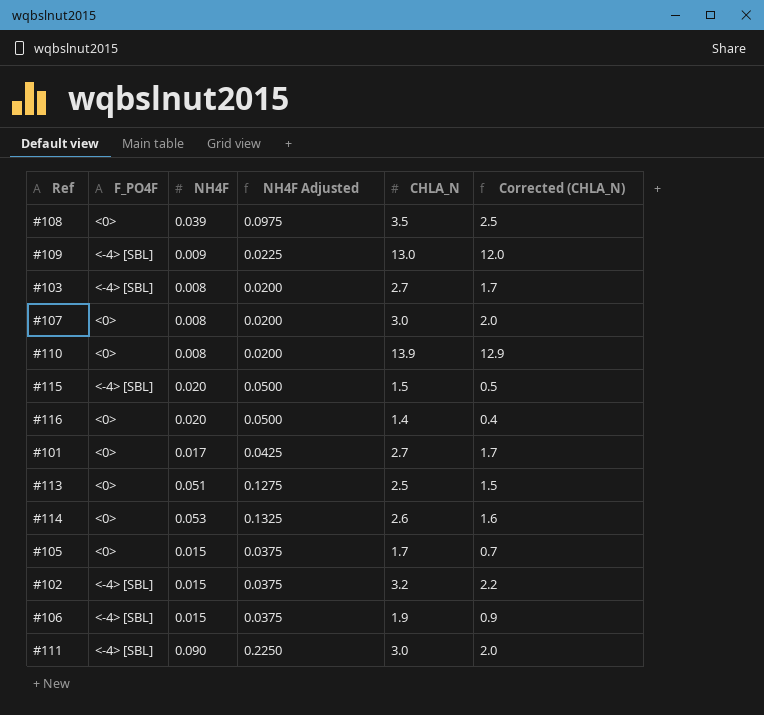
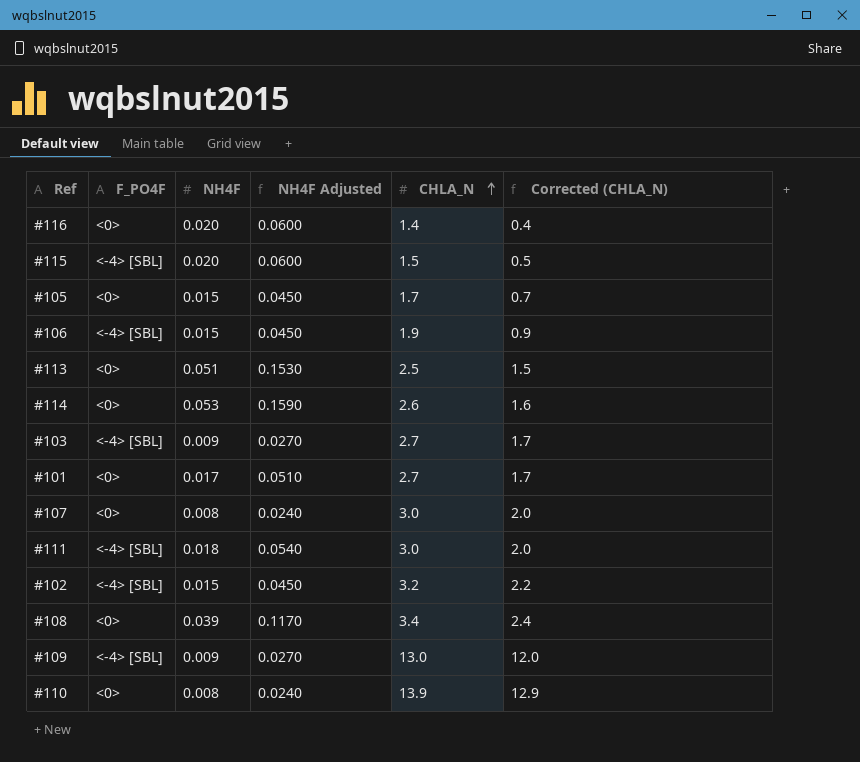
row order: none -> CHLA_N ascending
column NH4F Adjusted | formula: [NH4F] * 2.5 -> [NH4F] * 3
#103 | NH4F: 0.008 -> 0.009
#111 | NH4F: 0.090 -> 0.018
#108 | CHLA_N: 3.5 -> 3.4
#108 | Corrected (CHLA_N): 2.5 -> 2.4

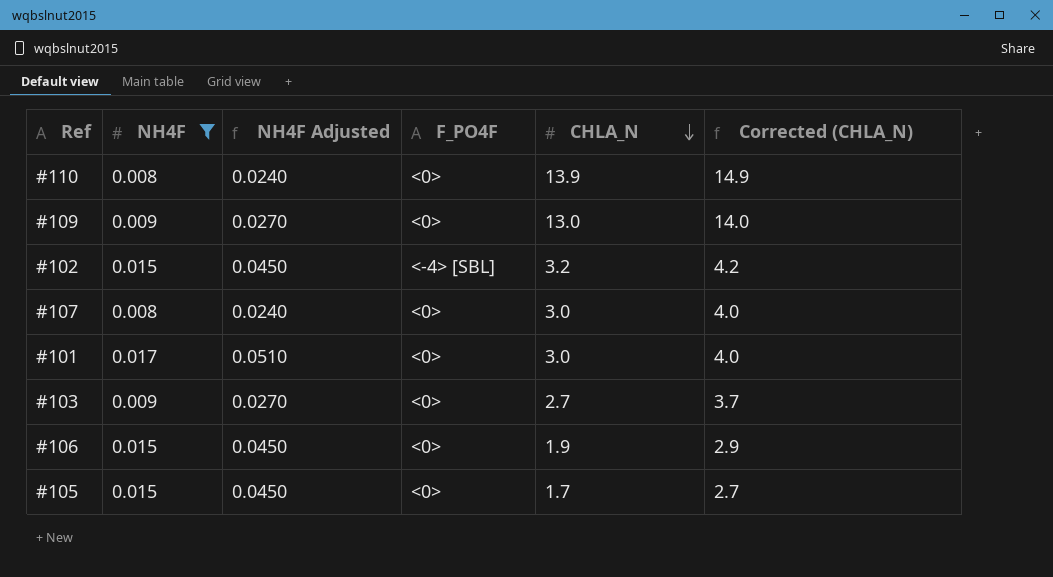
filter: none -> NH4F <= 0.017
row order: CHLA_N ascending -> CHLA_N descending
column F_PO4F | position: 2 -> 4
column Corrected (CHLA_N) | formula: [CHLA_N] - 1 -> [CHLA_N] + 1
#109 | F_PO4F: <-4> [SBL] -> <0>
#101 | CHLA_N: 2.7 -> 3.0
#103 | F_PO4F: <-4> [SBL] -> <0>
#106 | F_PO4F: <-4> [SBL] -> <0>

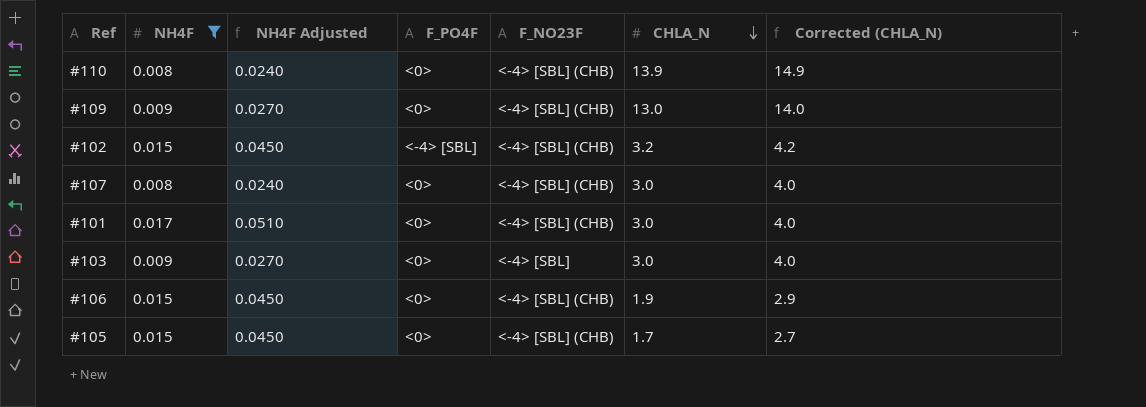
column F_NO23F | position: none -> 5
#103 | CHLA_N: 2.7 -> 3.0
#103 | Corrected (CHLA_N): 3.7 -> 4.0

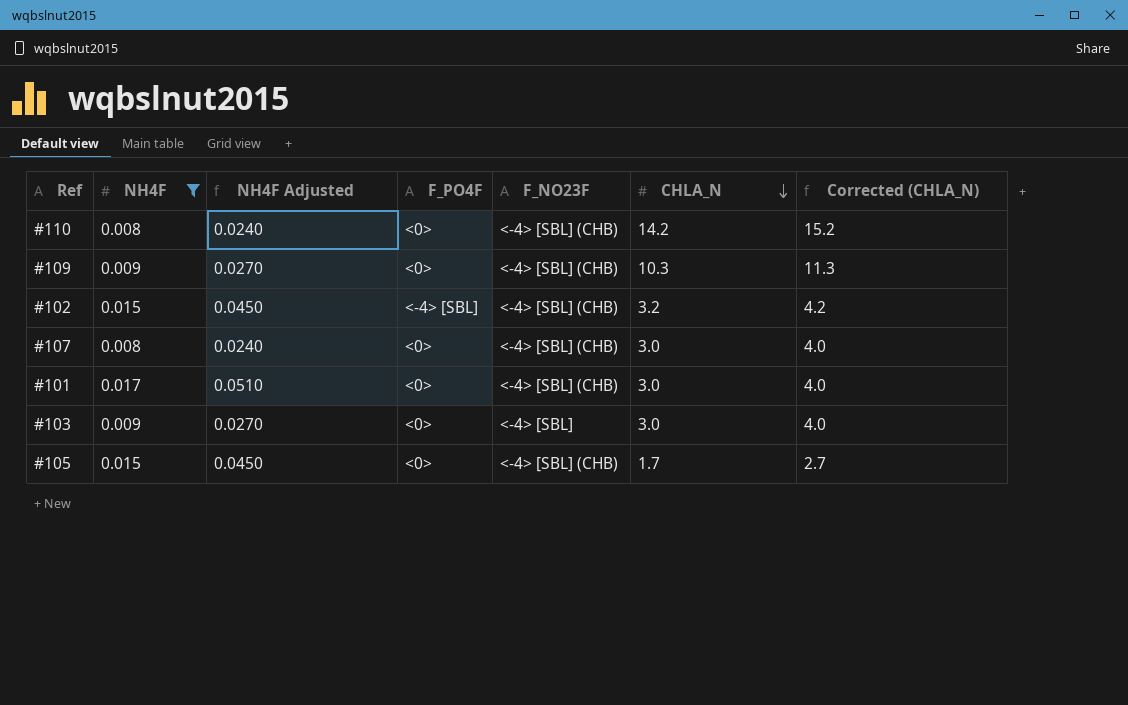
row #106: 0.015 | 0.0450 | <0> | <-4> [SBL] (CHB) | 1.9 | 2.9 -> none
#110 | CHLA_N: 13.9 -> 14.2
#110 | Corrected (CHLA_N): 14.9 -> 15.2
#109 | CHLA_N: 13.0 -> 10.3
#109 | Corrected (CHLA_N): 14.0 -> 11.3

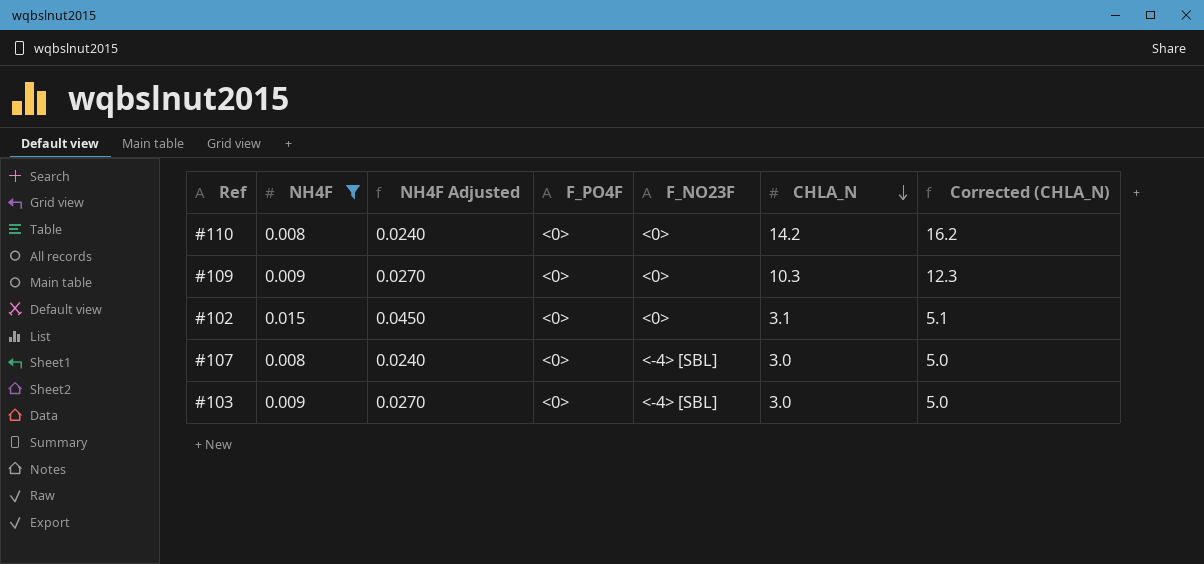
column Corrected (CHLA_N) | formula: [CHLA_N] + 1 -> [CHLA_N] + 2
row #101: 0.017 | 0.0510 | <0> | <-4> [SBL] (CHB) | 3.0 | 4.0 -> none
row #105: 0.015 | 0.0450 | <0> | <-4> [SBL] (CHB) | 1.7 | 2.7 -> none
#110 | F_NO23F: <-4> [SBL] (CHB) -> <0>
#109 | F_NO23F: <-4> [SBL] (CHB) -> <0>
#102 | F_PO4F: <-4> [SBL] -> <0>
#102 | F_NO23F: <-4> [SBL] (CHB) -> <0>
#102 | CHLA_N: 3.2 -> 3.1
#107 | F_NO23F: <-4> [SBL] (CHB) -> <-4> [SBL]

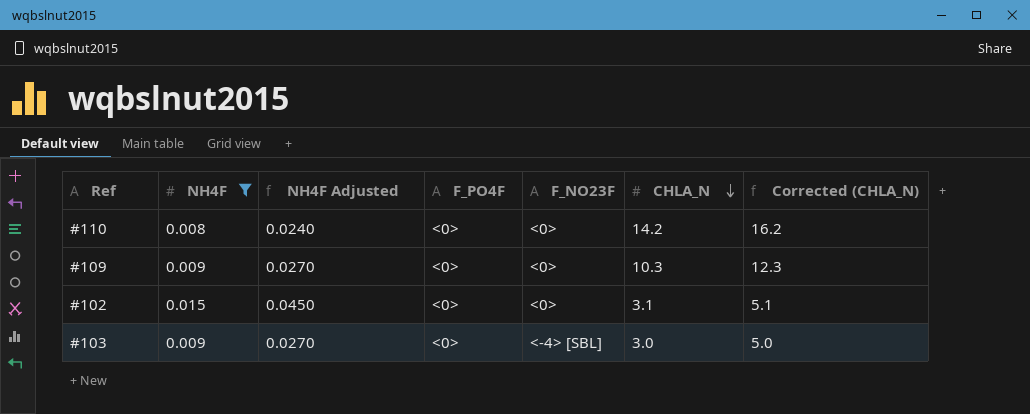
row #107: 0.008 | 0.0240 | <0> | <-4> [SBL] | 3.0 | 5.0 -> none

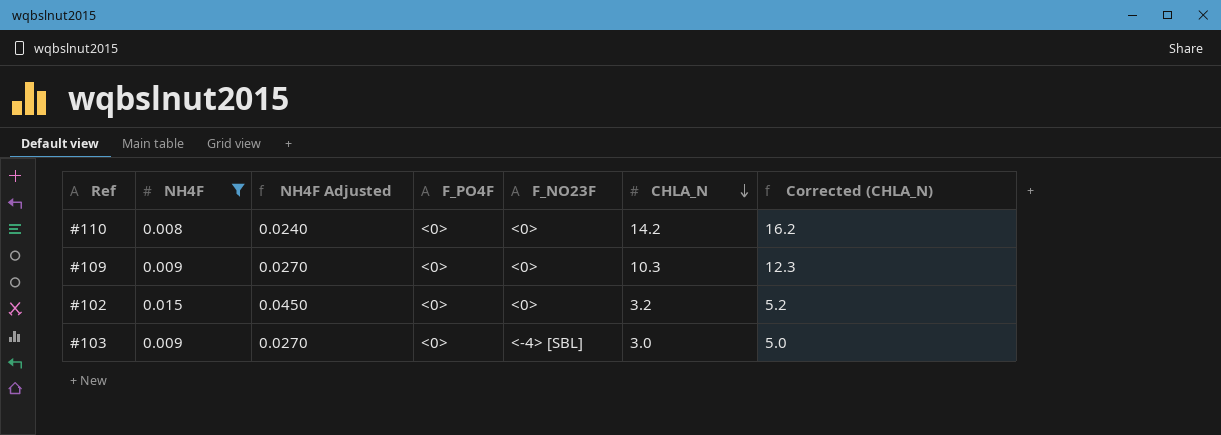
#102 | CHLA_N: 3.1 -> 3.2
#102 | Corrected (CHLA_N): 5.1 -> 5.2

